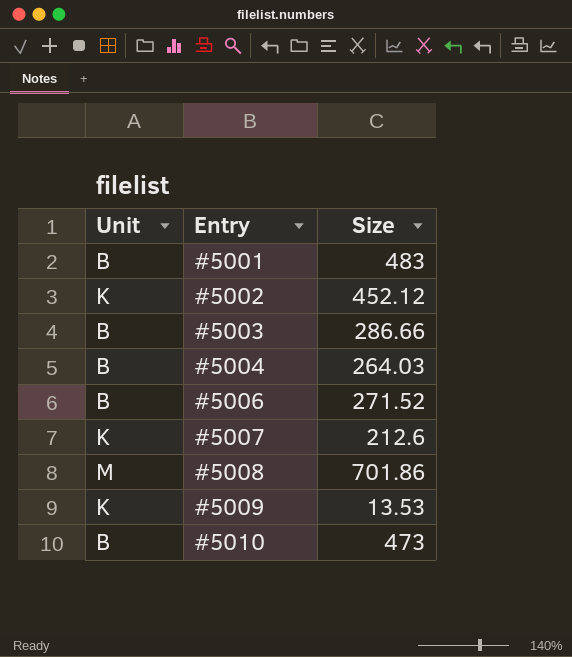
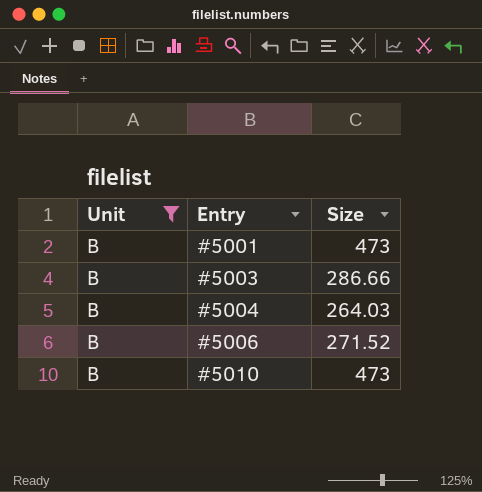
filter: none -> Unit = B
#5001 | Size: 483 -> 473

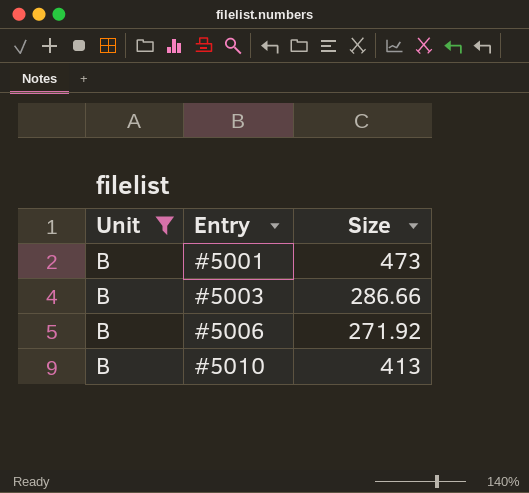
row #5004: B | 264.03 -> none
#5006 | Size: 271.52 -> 271.92
#5010 | Size: 473 -> 413

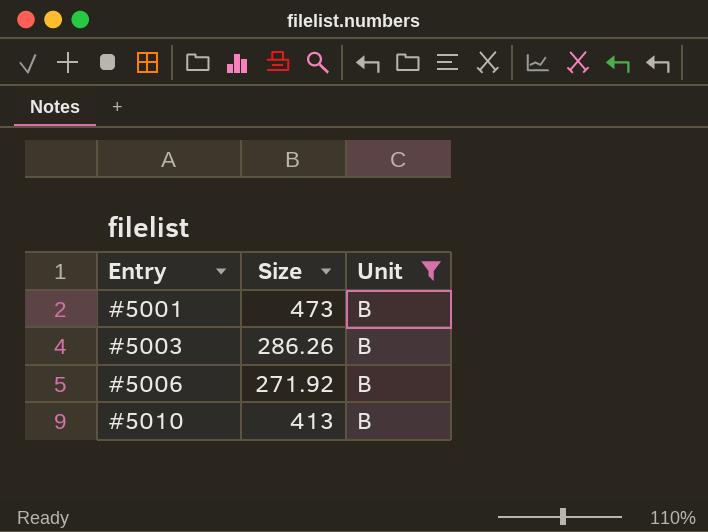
column Unit | position: 1 -> 3
#5003 | Size: 286.66 -> 286.26

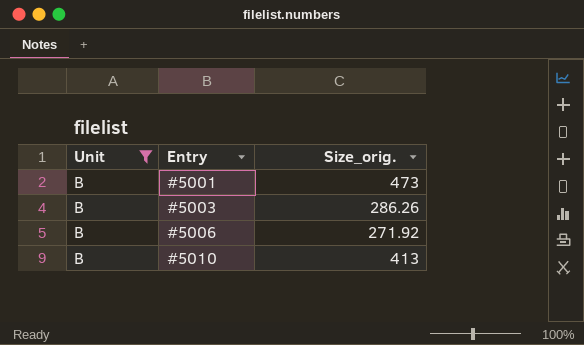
column Unit | position: 3 -> 1
column name: Size -> Size_orig.

